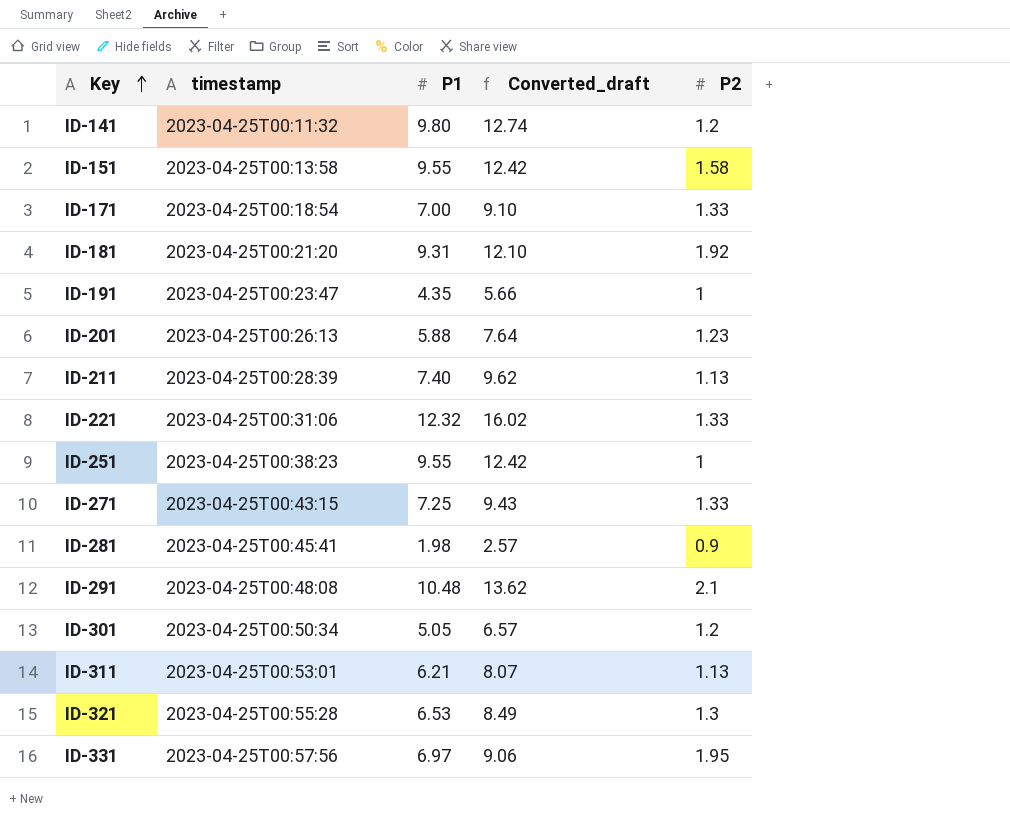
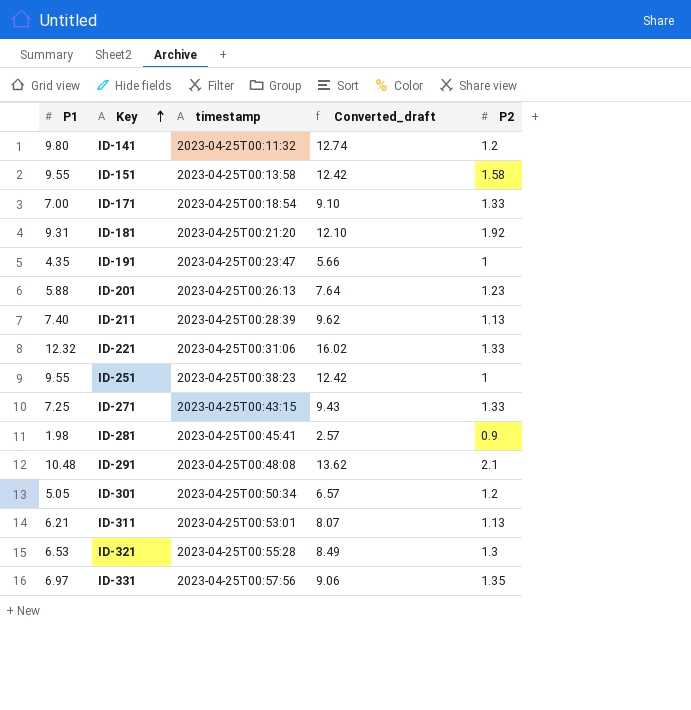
column P1 | position: 3 -> 1
ID-331 | P2: 1.95 -> 1.35

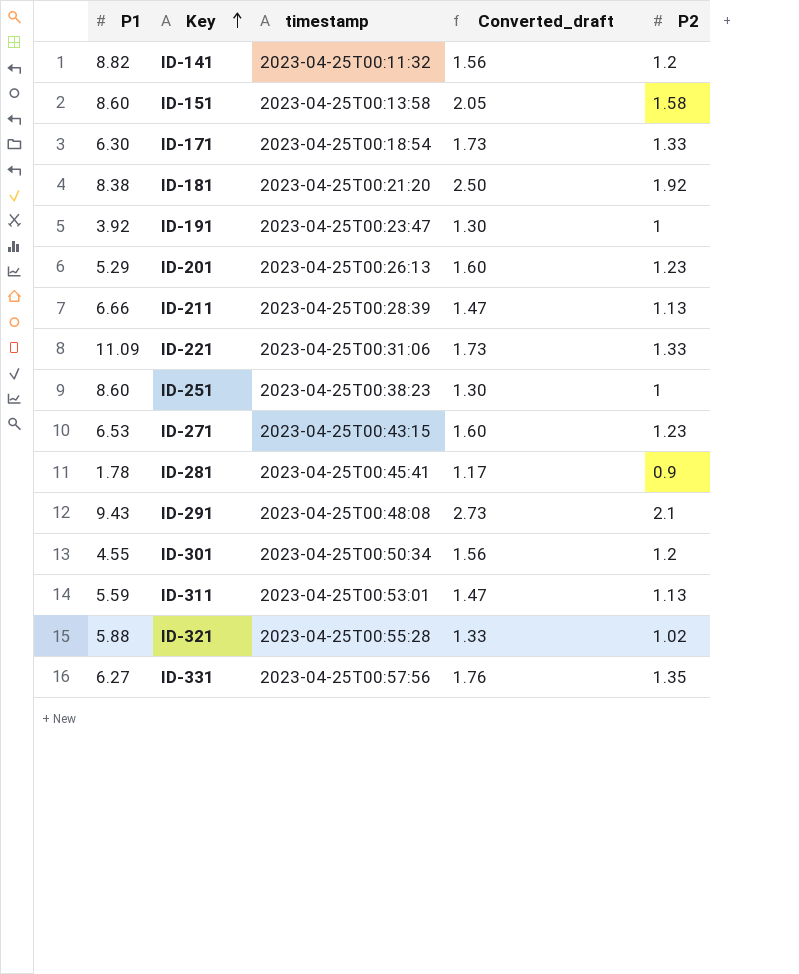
column Converted_draft | formula: [P1] * 1.3 -> [P2] * 1.3
ID-141 | P1: 9.80 -> 8.82
ID-151 | P1: 9.55 -> 8.60
ID-171 | P1: 7.00 -> 6.30
ID-181 | P1: 9.31 -> 8.38
ID-191 | P1: 4.35 -> 3.92
ID-201 | P1: 5.88 -> 5.29
ID-211 | P1: 7.40 -> 6.66
ID-221 | P1: 12.32 -> 11.09
ID-251 | P1: 9.55 -> 8.60
ID-271 | P1: 7.25 -> 6.53
ID-271 | P2: 1.33 -> 1.23
ID-281 | P1: 1.98 -> 1.78
ID-291 | P1: 10.48 -> 9.43
ID-301 | P1: 5.05 -> 4.55
ID-311 | P1: 6.21 -> 5.59
ID-321 | P1: 6.53 -> 5.88
ID-321 | P2: 1.3 -> 1.02
ID-331 | P1: 6.97 -> 6.27

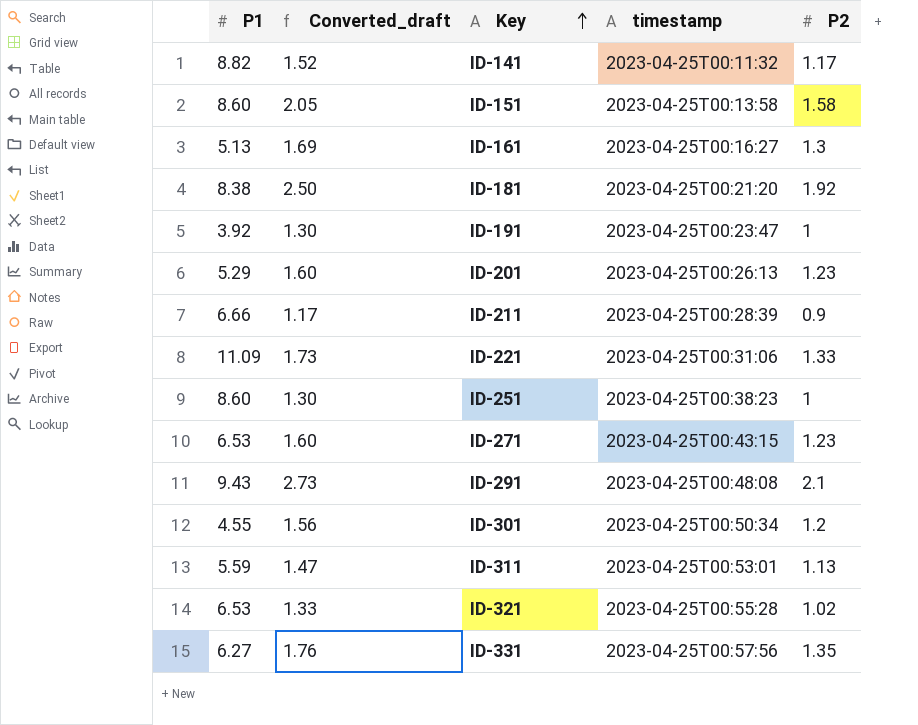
column Converted_draft | position: 4 -> 2
row ID-171: 6.30 | 2023-04-25T00:18:54 | 1.73 | 1.33 -> none
row ID-281: 1.78 | 2023-04-25T00:45:41 | 1.17 | 0.9 -> none
ID-141 | Converted_draft: 1.56 -> 1.52
ID-141 | P2: 1.2 -> 1.17
row ID-161: none -> 5.13 | 1.69 | 2023-04-25T00:16:27 | 1.3
ID-211 | Converted_draft: 1.47 -> 1.17
ID-211 | P2: 1.13 -> 0.9
ID-321 | P1: 5.88 -> 6.53

